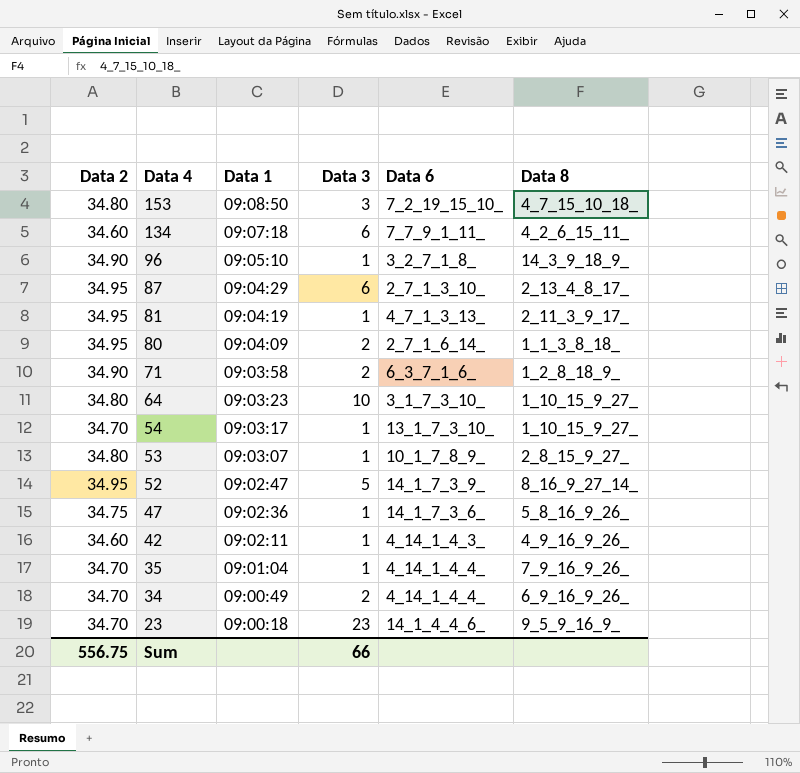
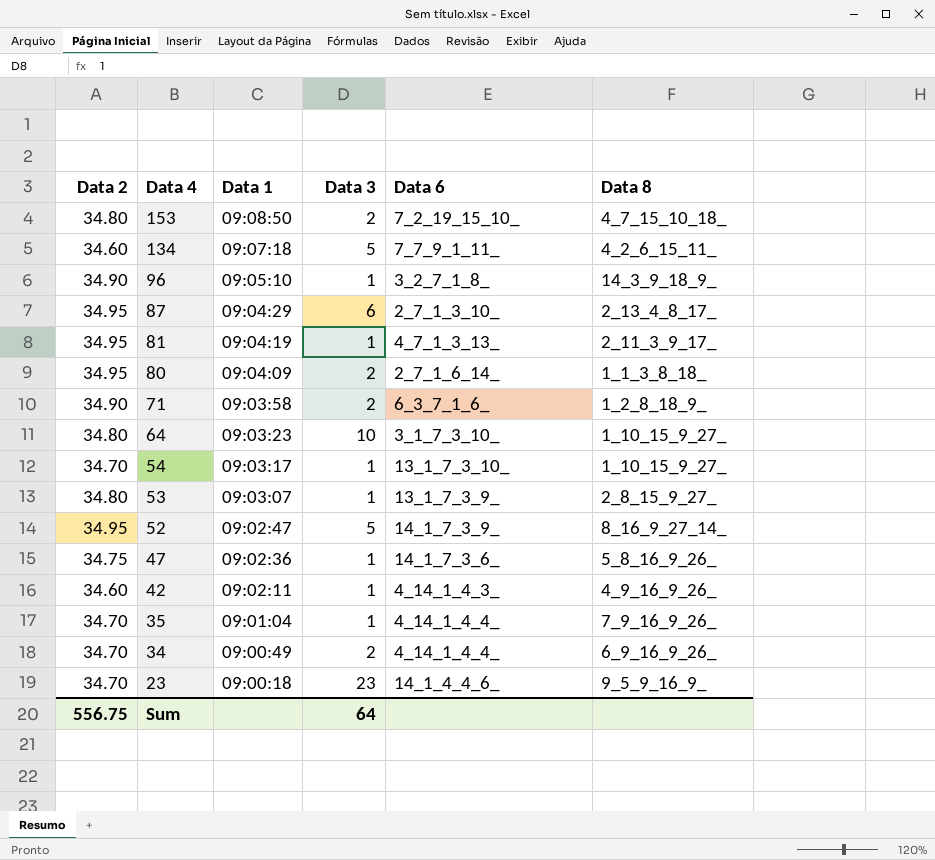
153 | Data 3: 3 -> 2
134 | Data 3: 6 -> 5
53 | Data 6: 10_1_7_8_9_ -> 13_1_7_3_9_
Sum | Data 3: 66 -> 64

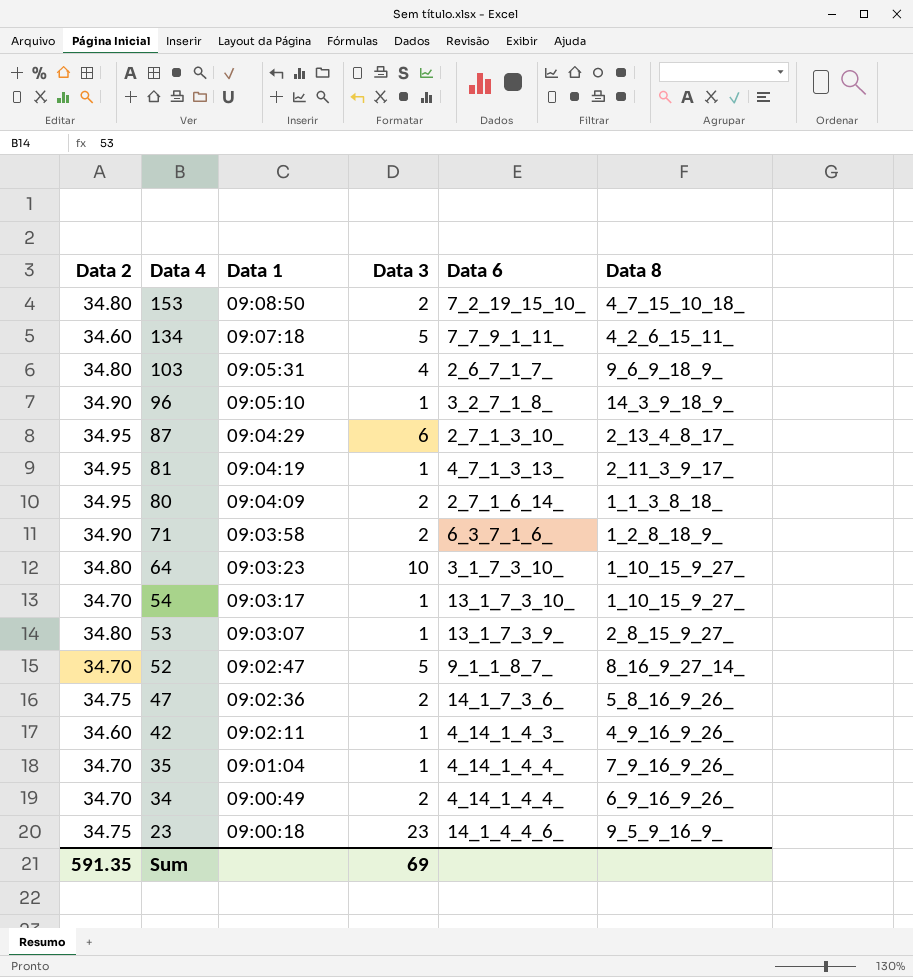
row 103: none -> 34.80 | 09:05:31 | 4 | 2_6_7_1_7_ | 9_6_9_18_9_
52 | Data 2: 34.95 -> 34.70
52 | Data 6: 14_1_7_3_9_ -> 9_1_1_8_7_
47 | Data 3: 1 -> 2
23 | Data 2: 34.70 -> 34.75
Sum | Data 2: 556.75 -> 591.35
Sum | Data 3: 64 -> 69

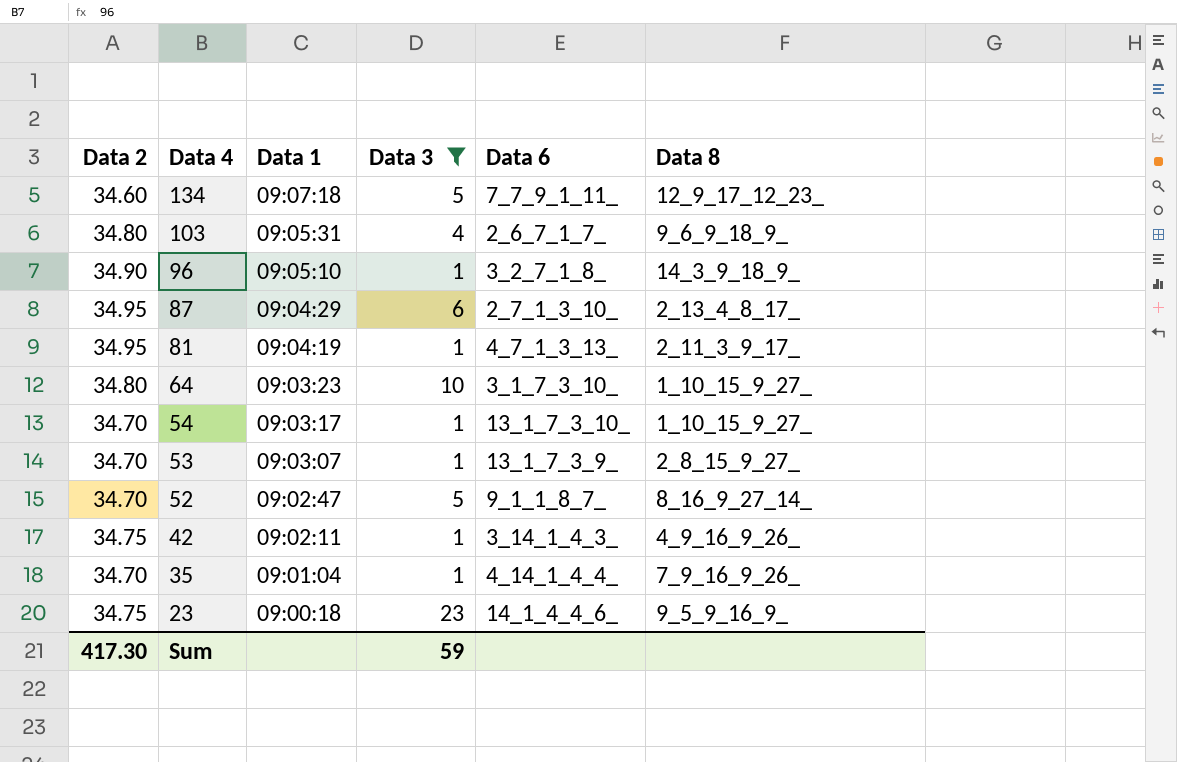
filter: none -> Data 3 != 2
134 | Data 8: 4_2_6_15_11_ -> 12_9_17_12_23_
53 | Data 2: 34.80 -> 34.70
42 | Data 2: 34.60 -> 34.75
42 | Data 6: 4_14_1_4_3_ -> 3_14_1_4_3_
Sum | Data 2: 591.35 -> 417.30
Sum | Data 3: 69 -> 59

